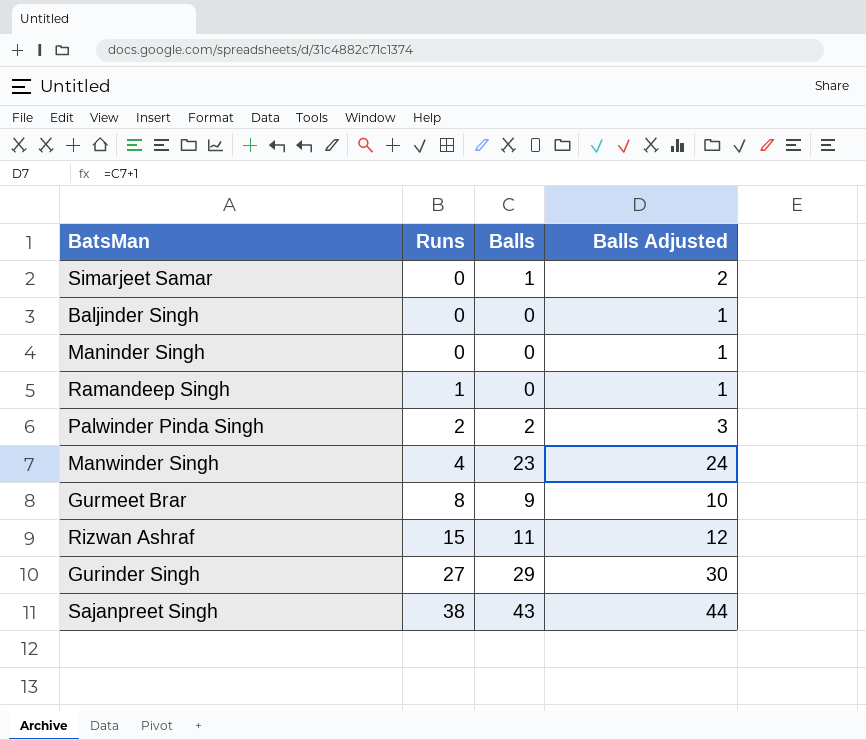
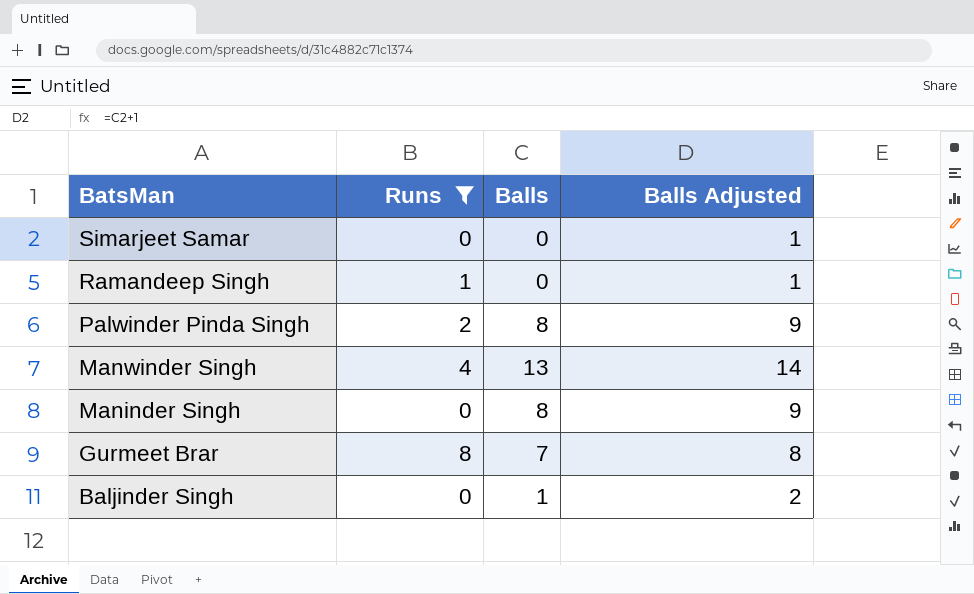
filter: none -> Runs <= 8
row order: Runs ascending -> BatsMan descending
Simarjeet Samar | Balls: 1 -> 0
Simarjeet Samar | Balls Adjusted: 2 -> 1
Palwinder Pinda Singh | Balls: 2 -> 8
Palwinder Pinda Singh | Balls Adjusted: 3 -> 9
Manwinder Singh | Balls: 23 -> 13
Manwinder Singh | Balls Adjusted: 24 -> 14
Maninder Singh | Balls: 0 -> 8
Maninder Singh | Balls Adjusted: 1 -> 9
Gurmeet Brar | Balls: 9 -> 7
Gurmeet Brar | Balls Adjusted: 10 -> 8
Baljinder Singh | Balls: 0 -> 1
Baljinder Singh | Balls Adjusted: 1 -> 2

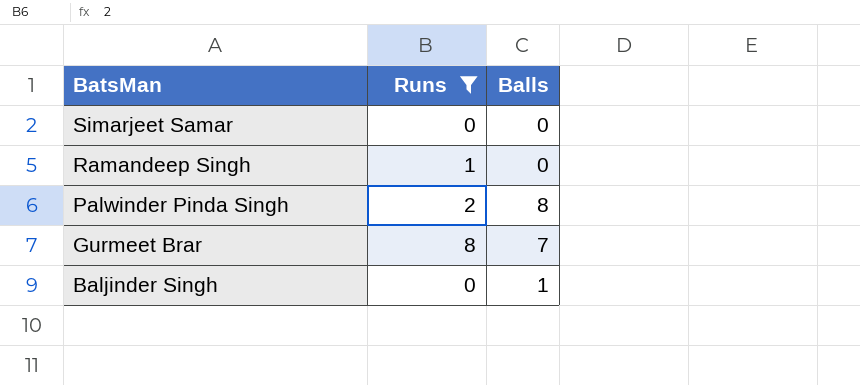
column Balls Adjusted | formula: [Balls] + 1 -> none
row Manwinder Singh: 4 | 13 | 14 -> none
row Maninder Singh: 0 | 8 | 9 -> none

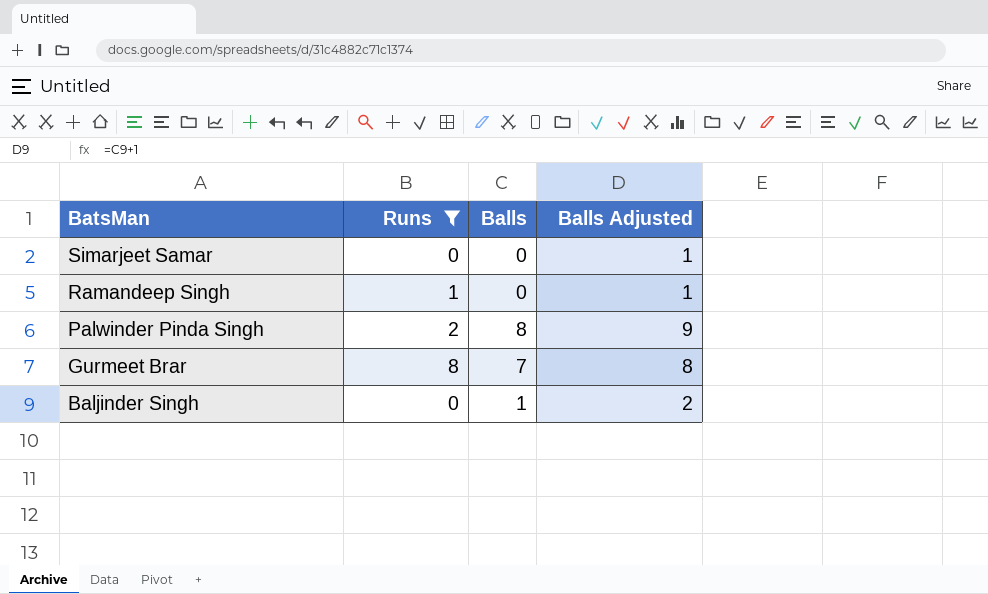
column Balls Adjusted | formula: none -> [Balls] + 1

